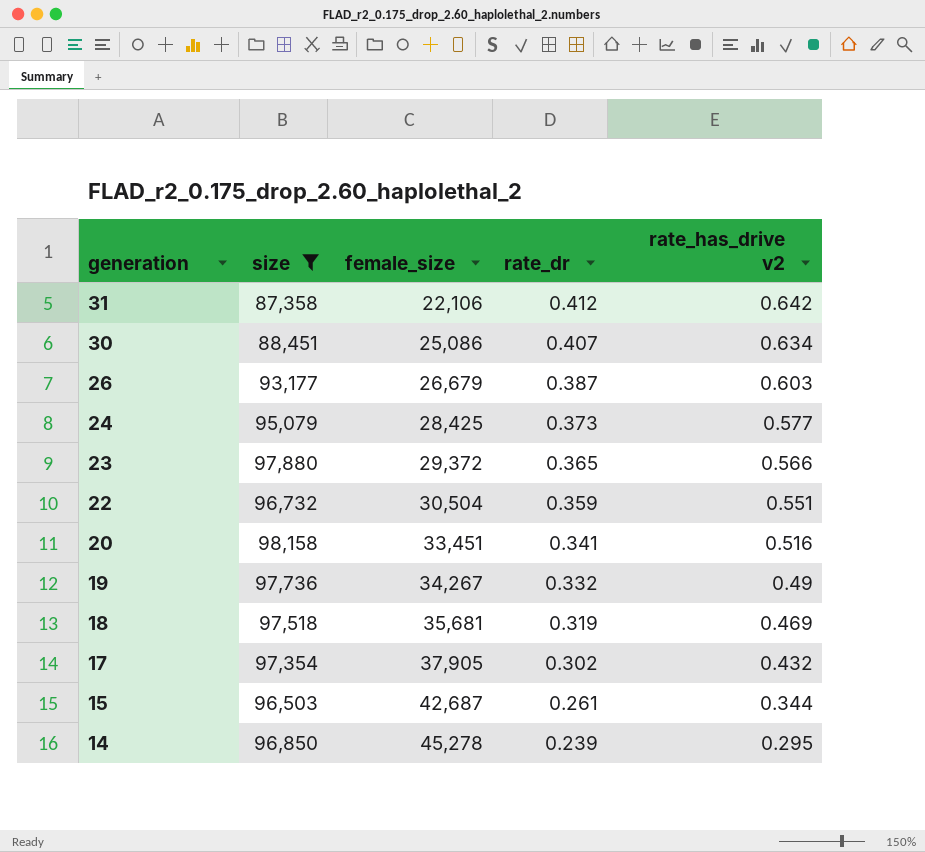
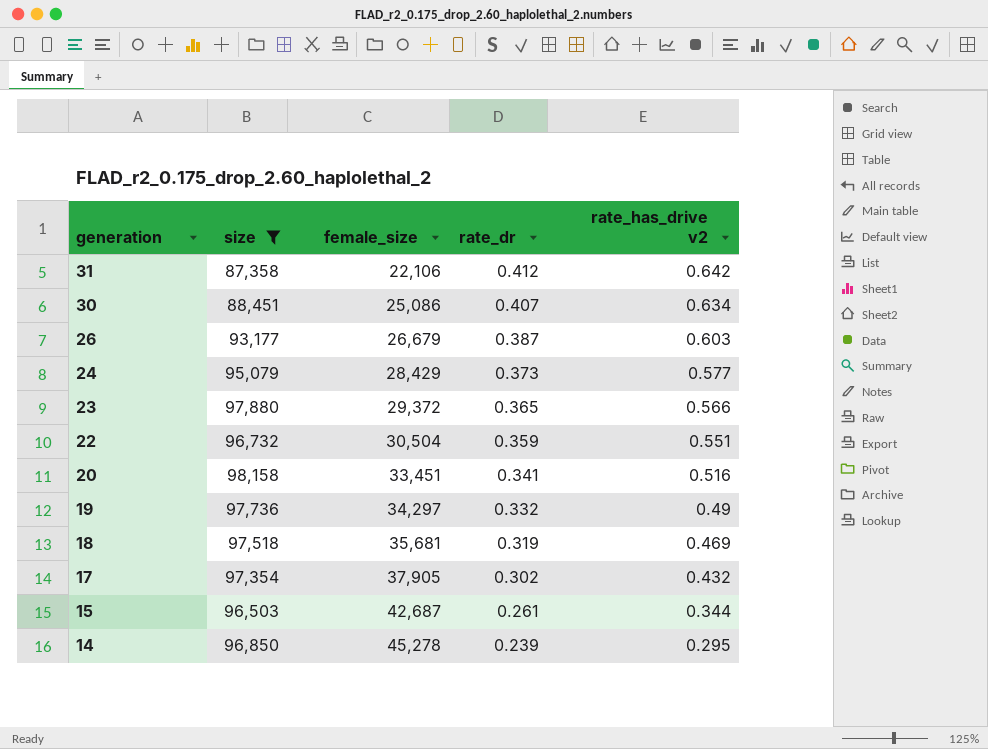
24 | female_size: 28,425 -> 28,429
19 | female_size: 34,267 -> 34,297

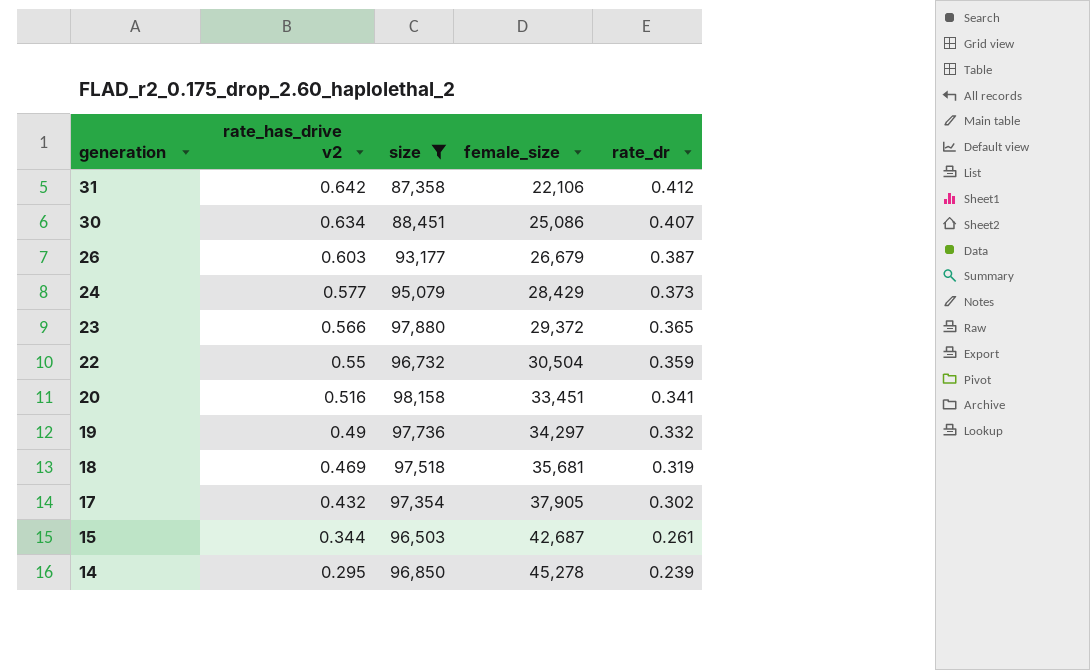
column rate_has_drive v2 | position: 5 -> 2
22 | rate_has_drive v2: 0.551 -> 0.55

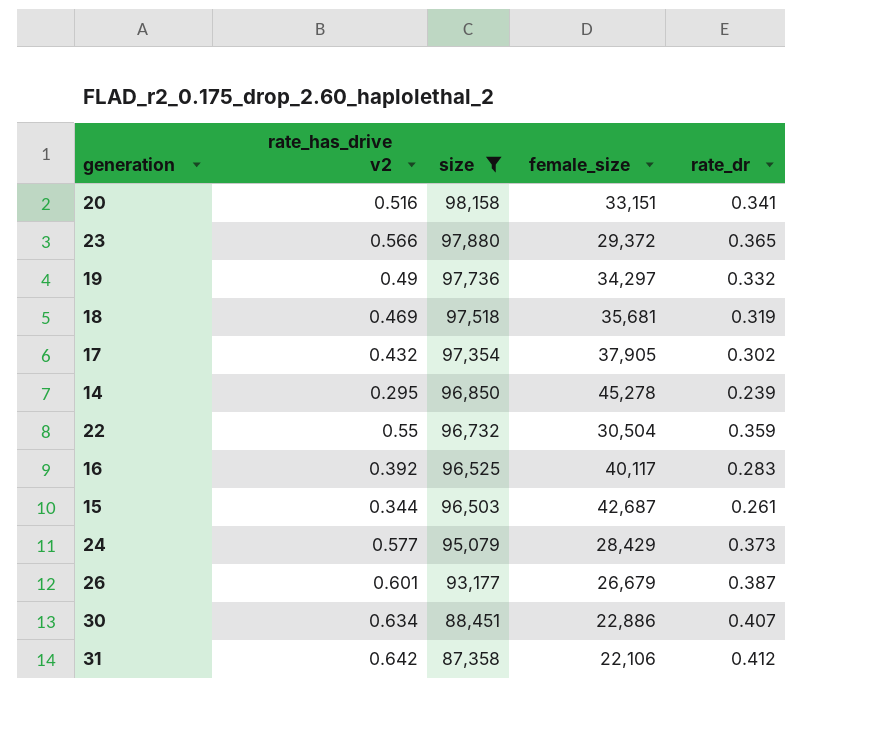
row order: generation descending -> size descending
20 | female_size: 33,451 -> 33,151
row 16: none -> 0.392 | 96,525 | 40,117 | 0.283
26 | rate_has_drive v2: 0.603 -> 0.601
30 | female_size: 25,086 -> 22,886

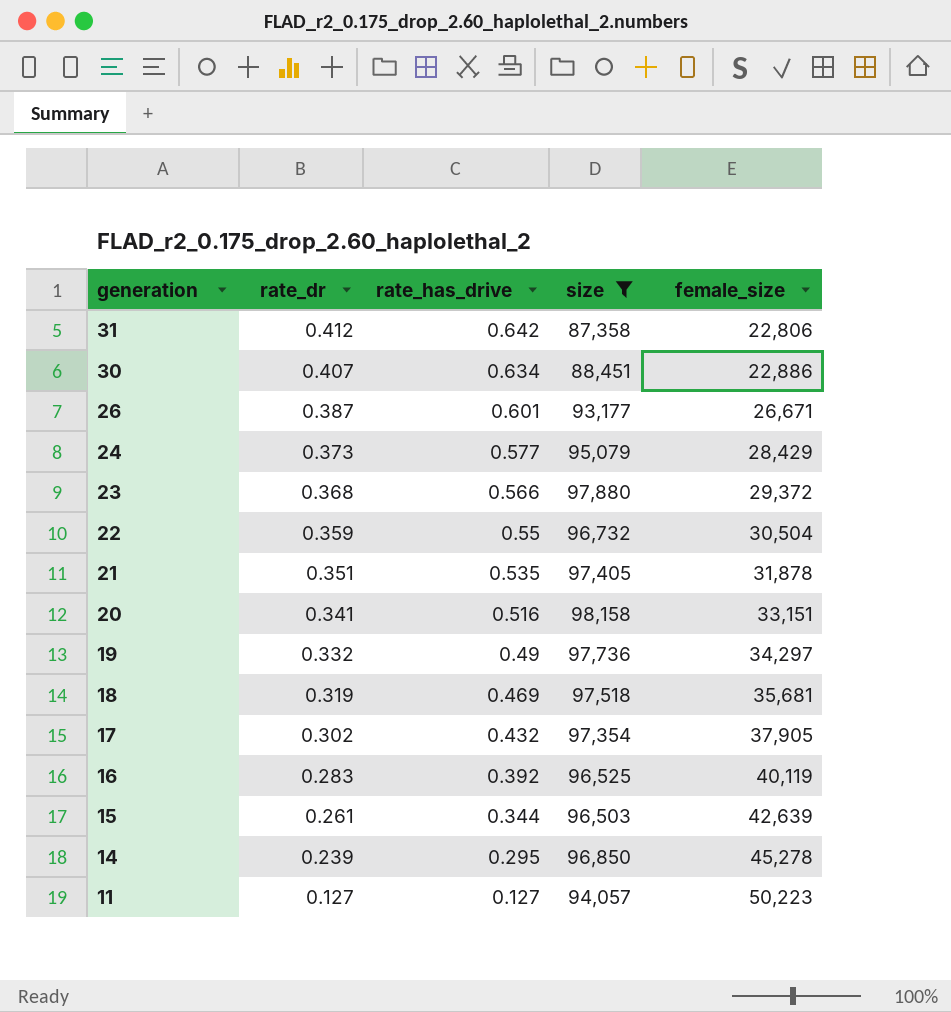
row order: size descending -> generation descending
column rate_dr | position: 5 -> 2
column name: rate_has_drive v2 -> rate_has_drive
31 | female_size: 22,106 -> 22,806
26 | female_size: 26,679 -> 26,671
23 | rate_dr: 0.365 -> 0.368
row 21: none -> 0.351 | 0.535 | 97,405 | 31,878
16 | female_size: 40,117 -> 40,119
15 | female_size: 42,687 -> 42,639
row 11: none -> 0.127 | 0.127 | 94,057 | 50,223

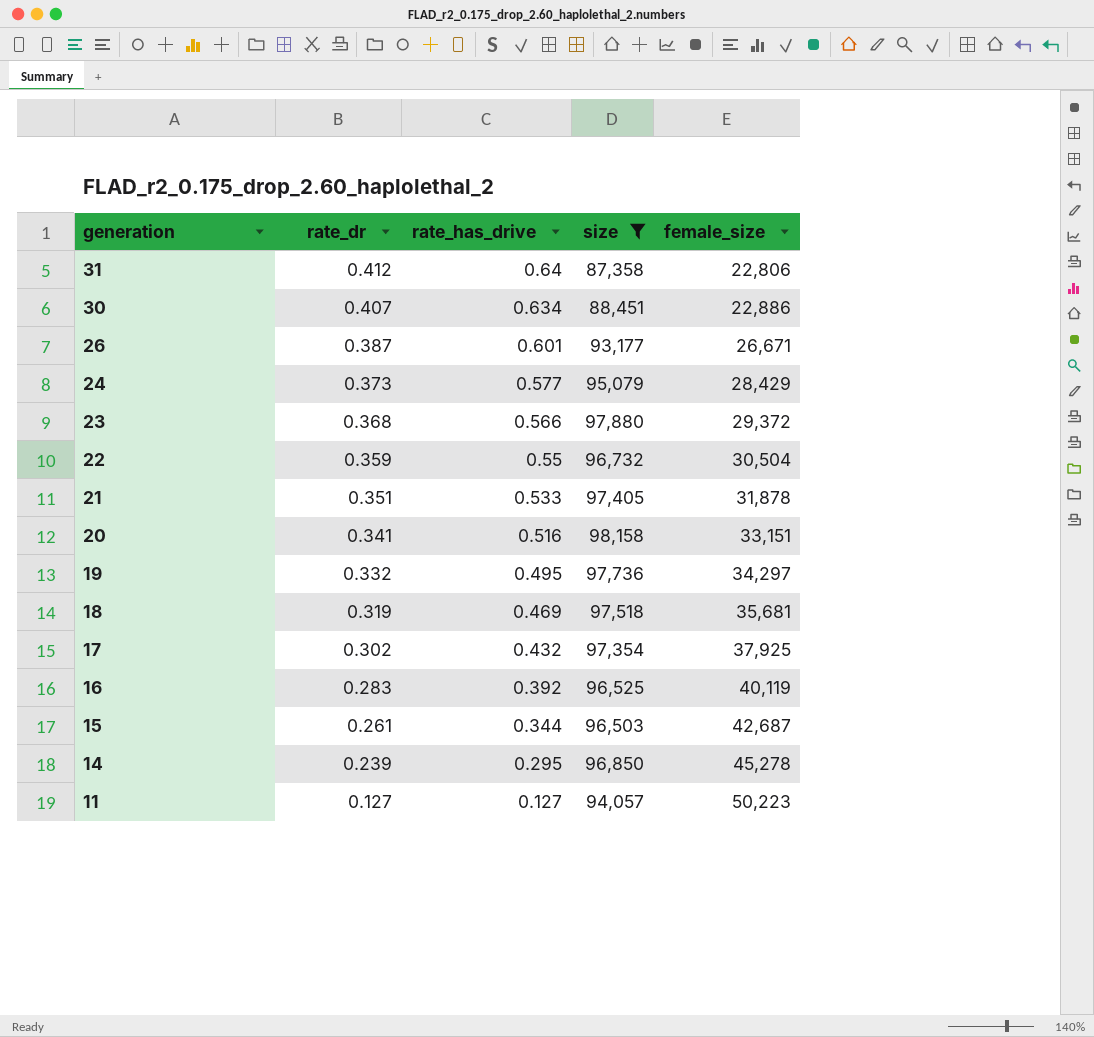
31 | rate_has_drive: 0.642 -> 0.64
21 | rate_has_drive: 0.535 -> 0.533
19 | rate_has_drive: 0.49 -> 0.495
17 | female_size: 37,905 -> 37,925
15 | female_size: 42,639 -> 42,687

